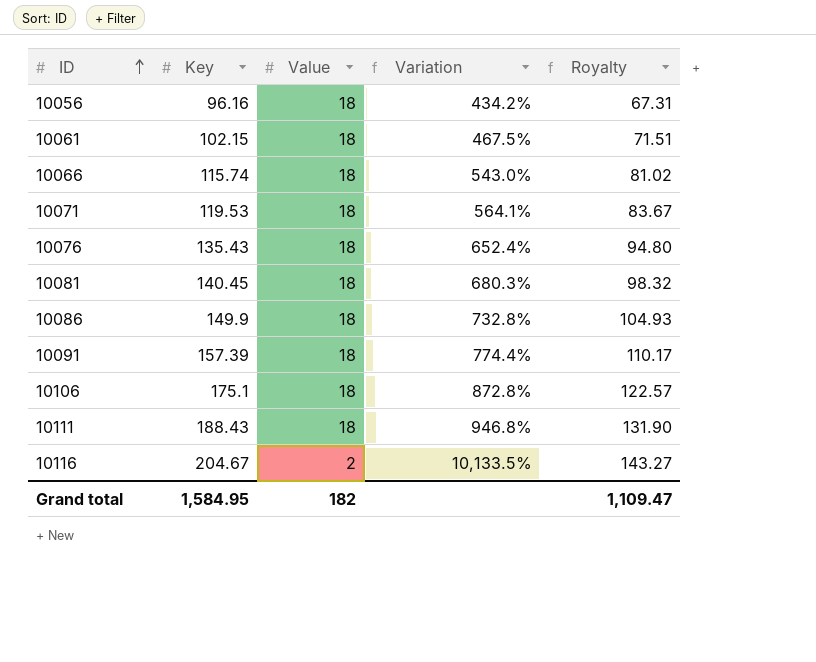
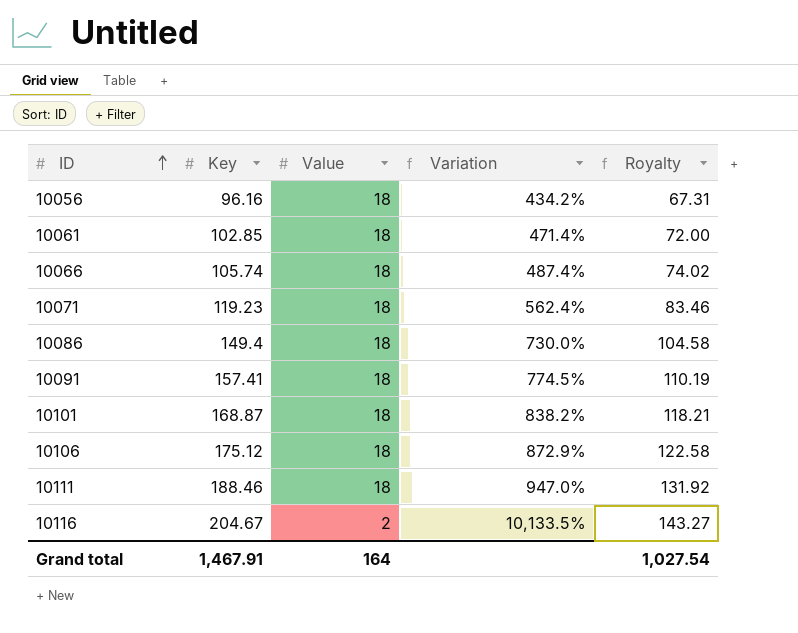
row 10076: 135.43 | 18 | 652.4% | 94.80 -> none
row 10081: 140.45 | 18 | 680.3% | 98.32 -> none
10061 | Key: 102.15 -> 102.85
10061 | Variation: 467.5% -> 471.4%
10061 | Royalty: 71.51 -> 72.00
10066 | Key: 115.74 -> 105.74
10066 | Variation: 543.0% -> 487.4%
10066 | Royalty: 81.02 -> 74.02
10071 | Key: 119.53 -> 119.23
10071 | Variation: 564.1% -> 562.4%
10071 | Royalty: 83.67 -> 83.46
10086 | Key: 149.9 -> 149.4
10086 | Variation: 732.8% -> 730.0%
10086 | Royalty: 104.93 -> 104.58
10091 | Key: 157.39 -> 157.41
10091 | Variation: 774.4% -> 774.5%
10091 | Royalty: 110.17 -> 110.19
row 10101: none -> 168.87 | 18 | 838.2% | 118.21
10106 | Key: 175.1 -> 175.12
10106 | Variation: 872.8% -> 872.9%
10106 | Royalty: 122.57 -> 122.58
10111 | Key: 188.43 -> 188.46
10111 | Variation: 946.8% -> 947.0%
10111 | Royalty: 131.90 -> 131.92
Grand total | Key: 1,584.95 -> 1,467.91
Grand total | Value: 182 -> 164
Grand total | Royalty: 1,109.47 -> 1,027.54

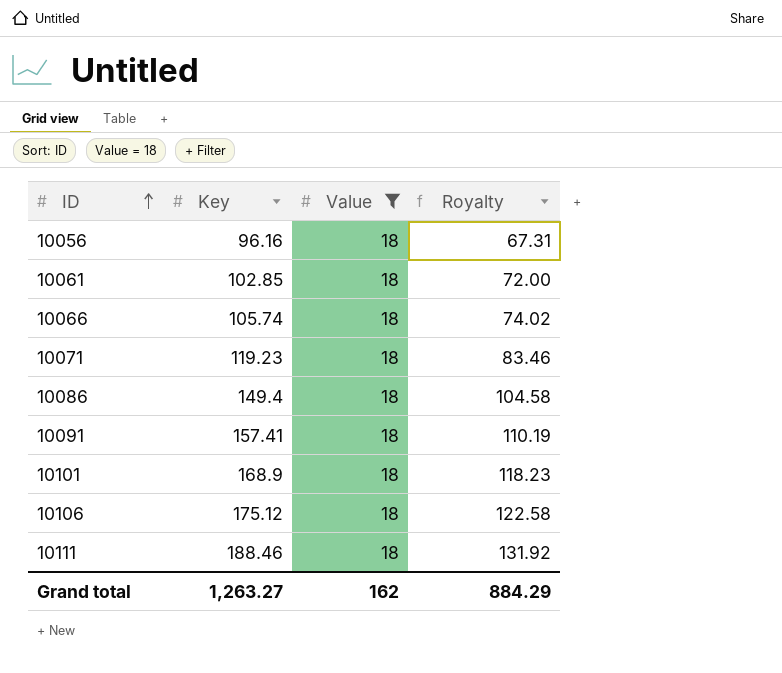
filter: none -> Value = 18
column Variation | formula: ([Key] - [Value]) / [Value] -> none
10101 | Key: 168.87 -> 168.9
10101 | Royalty: 118.21 -> 118.23
Grand total | Key: 1,467.91 -> 1,263.27
Grand total | Value: 164 -> 162
Grand total | Royalty: 1,027.54 -> 884.29

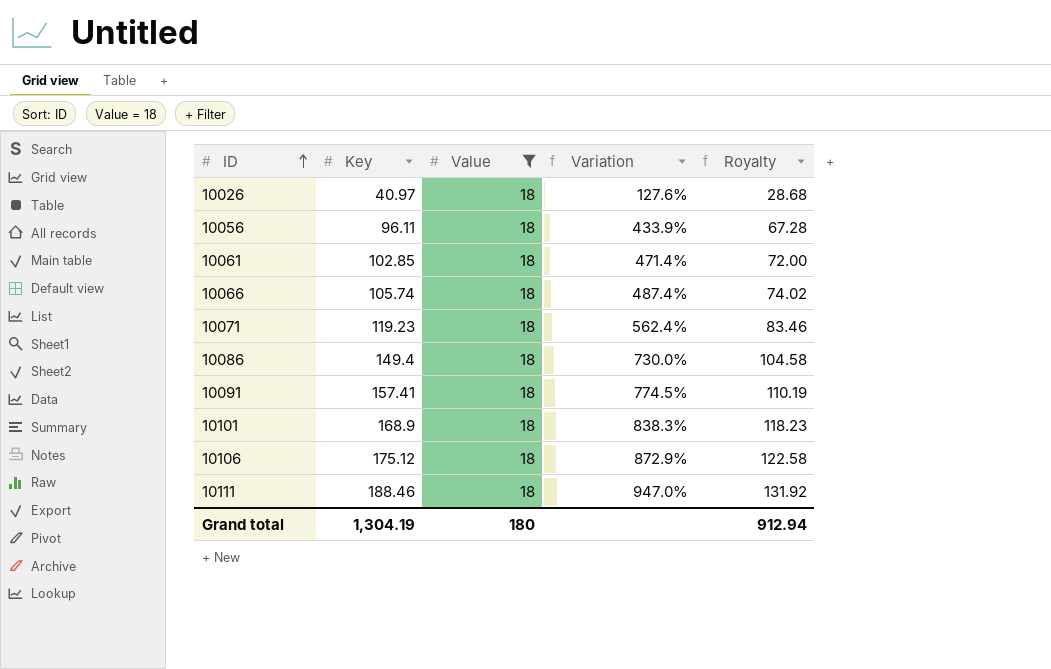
column Variation | formula: none -> ([Key] - [Value]) / [Value]
row 10026: none -> 40.97 | 18 | 127.6% | 28.68
10056 | Key: 96.16 -> 96.11
10056 | Royalty: 67.31 -> 67.28
Grand total | Key: 1,263.27 -> 1,304.19
Grand total | Value: 162 -> 180
Grand total | Royalty: 884.29 -> 912.94

